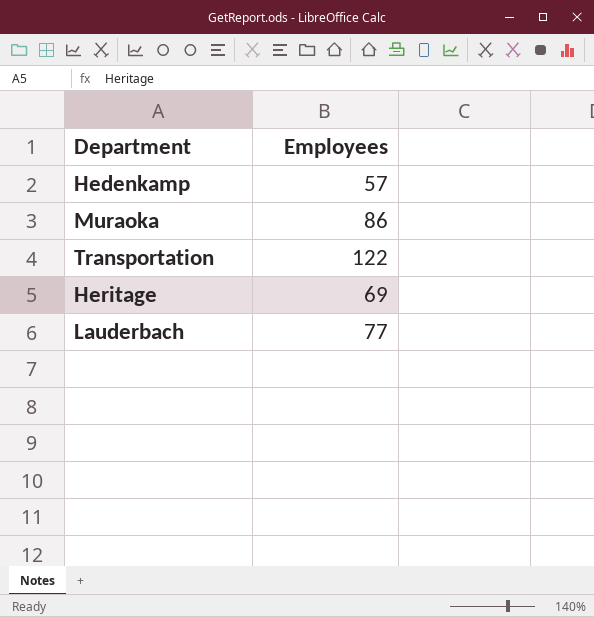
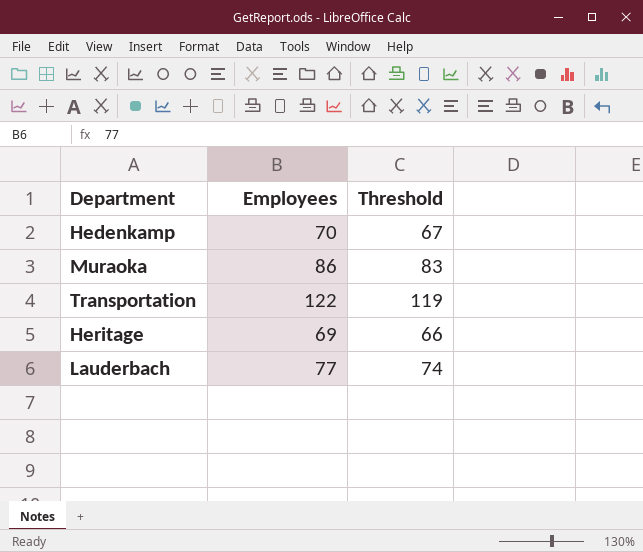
column Threshold | formula: none -> [Employees] - 3
Hedenkamp | Employees: 57 -> 70

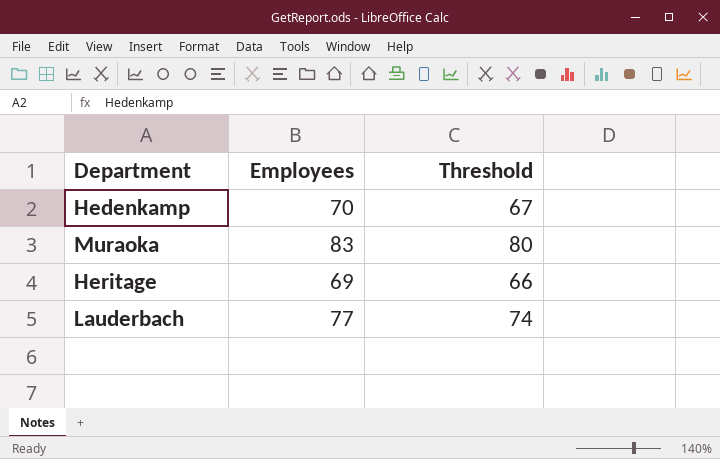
row Transportation: 122 | 119 -> none
Muraoka | Employees: 86 -> 83
Muraoka | Threshold: 83 -> 80

